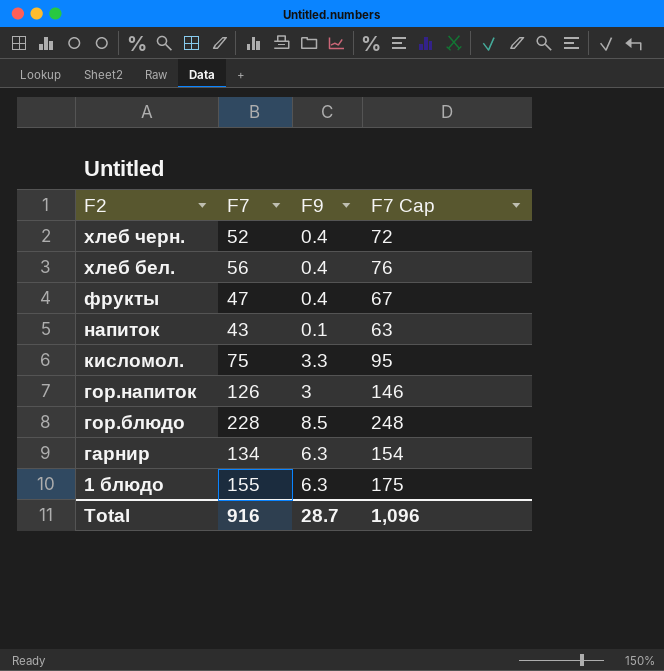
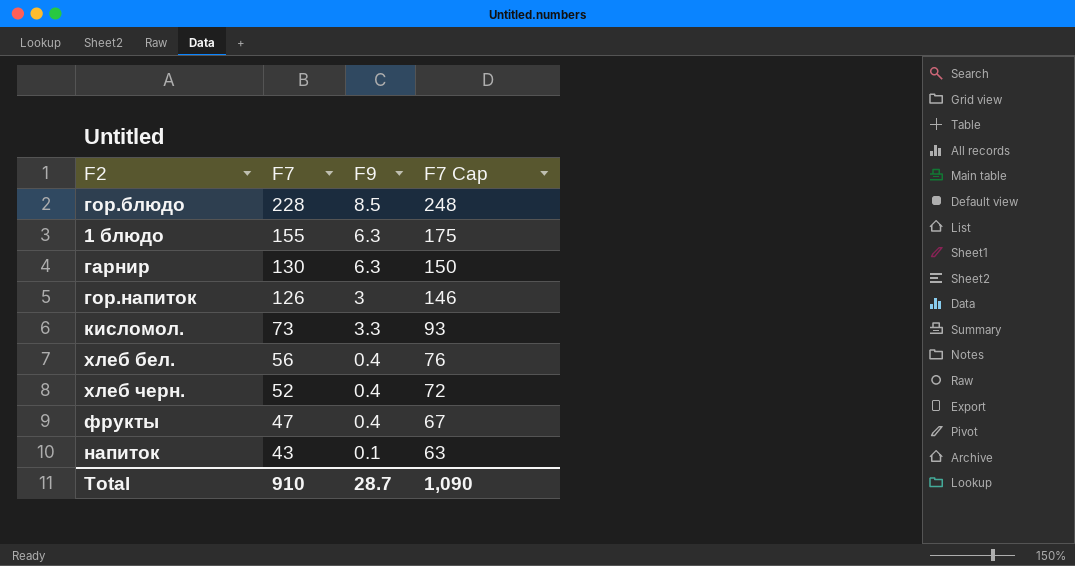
row order: F2 descending -> F7 descending
гарнир | F7: 134 -> 130
гарнир | F7 Cap: 154 -> 150
кисломол. | F7: 75 -> 73
кисломол. | F7 Cap: 95 -> 93
Total | F7: 916 -> 910
Total | F7 Cap: 1,096 -> 1,090

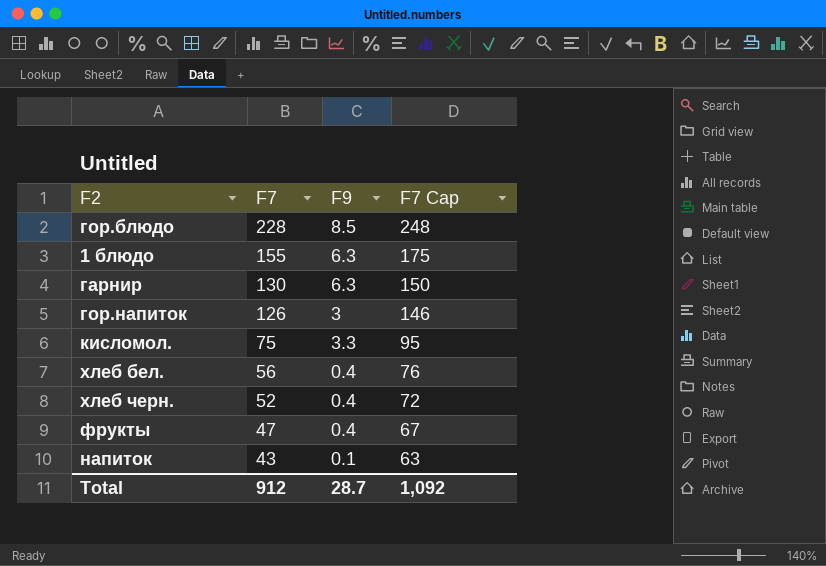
кисломол. | F7: 73 -> 75
кисломол. | F7 Cap: 93 -> 95
Total | F7: 910 -> 912
Total | F7 Cap: 1,090 -> 1,092

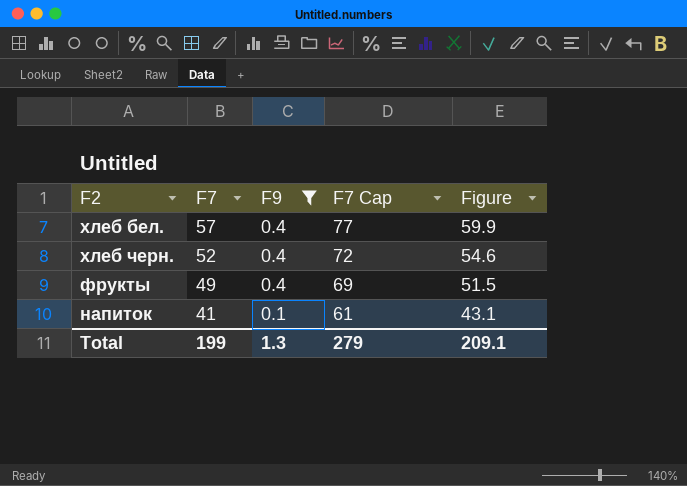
filter: none -> F9 <= 0.4
column Figure | formula: none -> [F7] * 1.05
хлеб бел. | F7: 56 -> 57
хлеб бел. | F7 Cap: 76 -> 77
фрукты | F7: 47 -> 49
фрукты | F7 Cap: 67 -> 69
напиток | F7: 43 -> 41
напиток | F7 Cap: 63 -> 61
Total | F7: 912 -> 199
Total | F9: 28.7 -> 1.3
Total | F7 Cap: 1,092 -> 279

